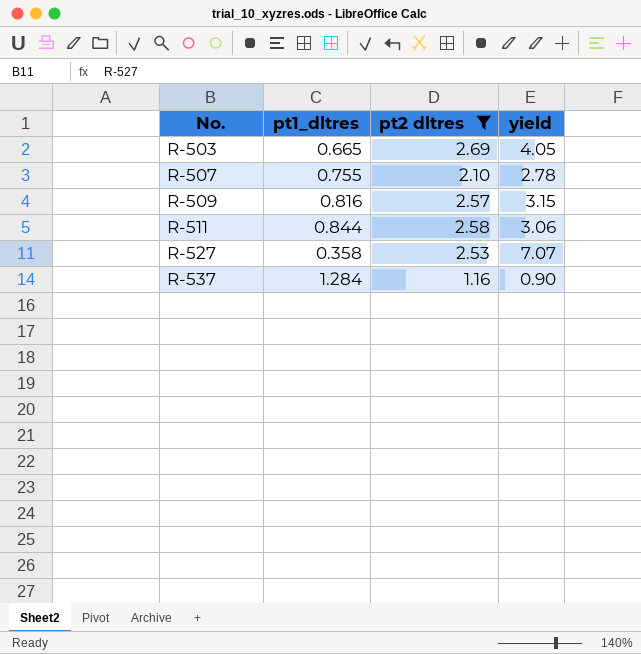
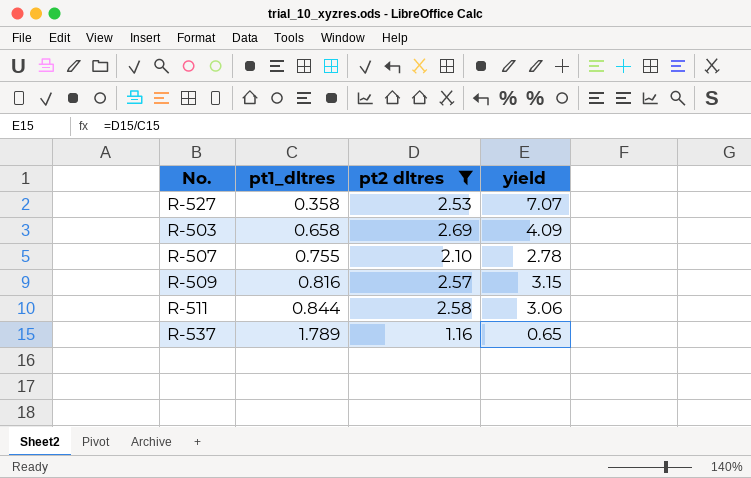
row order: No. ascending -> pt1_dltres ascending
R-503 | pt1_dltres: 0.665 -> 0.658
R-503 | yield: 4.05 -> 4.09
R-537 | pt1_dltres: 1.284 -> 1.789
R-537 | yield: 0.90 -> 0.65

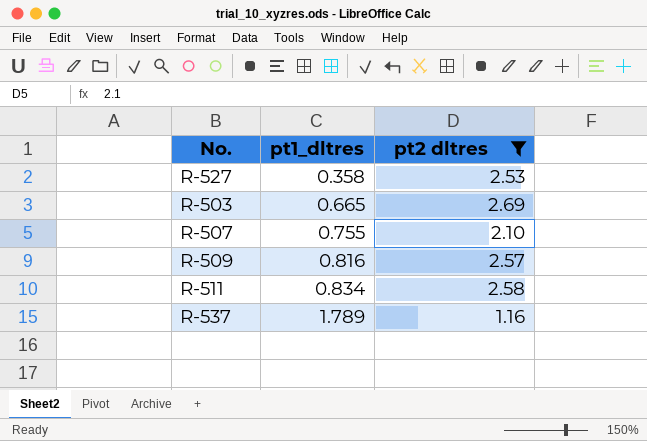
column yield | formula: [pt2 dltres] / [pt1_dltres] -> none
R-503 | pt1_dltres: 0.658 -> 0.665
R-511 | pt1_dltres: 0.844 -> 0.834

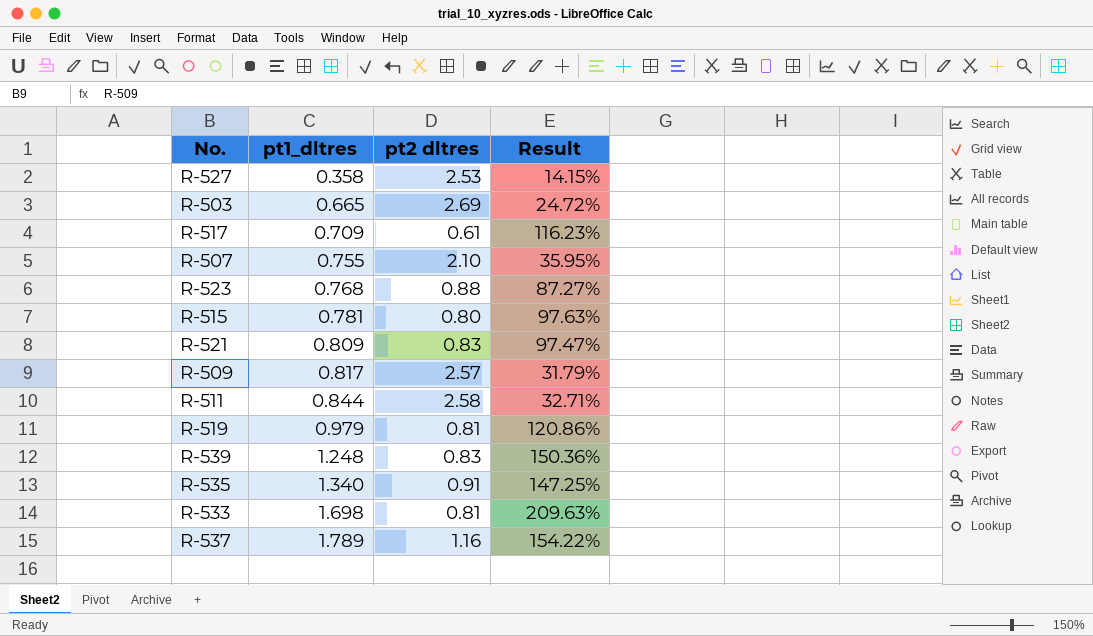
filter: pt2 dltres >= 1.16 -> none
column Result | formula: none -> [pt1_dltres] / [pt2 dltres]
R-509 | pt1_dltres: 0.816 -> 0.817
R-511 | pt1_dltres: 0.834 -> 0.844

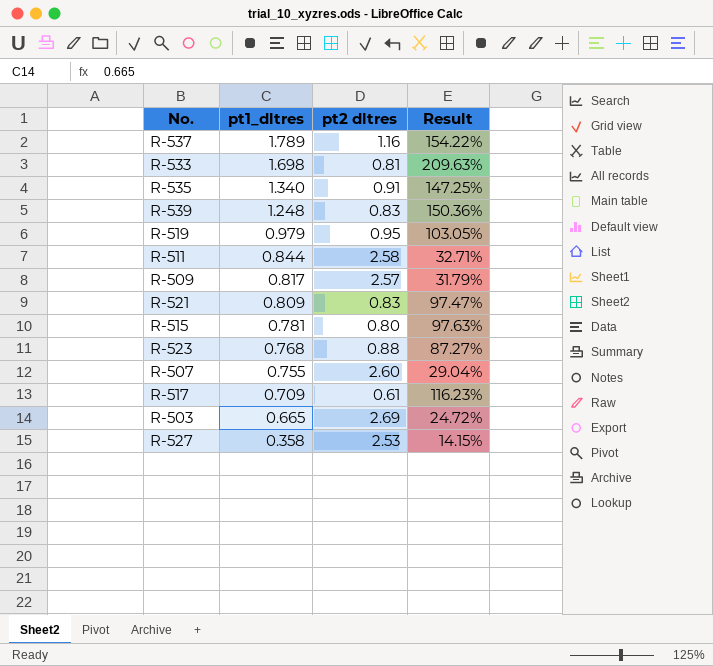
row order: pt1_dltres ascending -> pt1_dltres descending
R-519 | pt2 dltres: 0.81 -> 0.95
R-519 | Result: 120.86% -> 103.05%
R-507 | pt2 dltres: 2.10 -> 2.60
R-507 | Result: 35.95% -> 29.04%

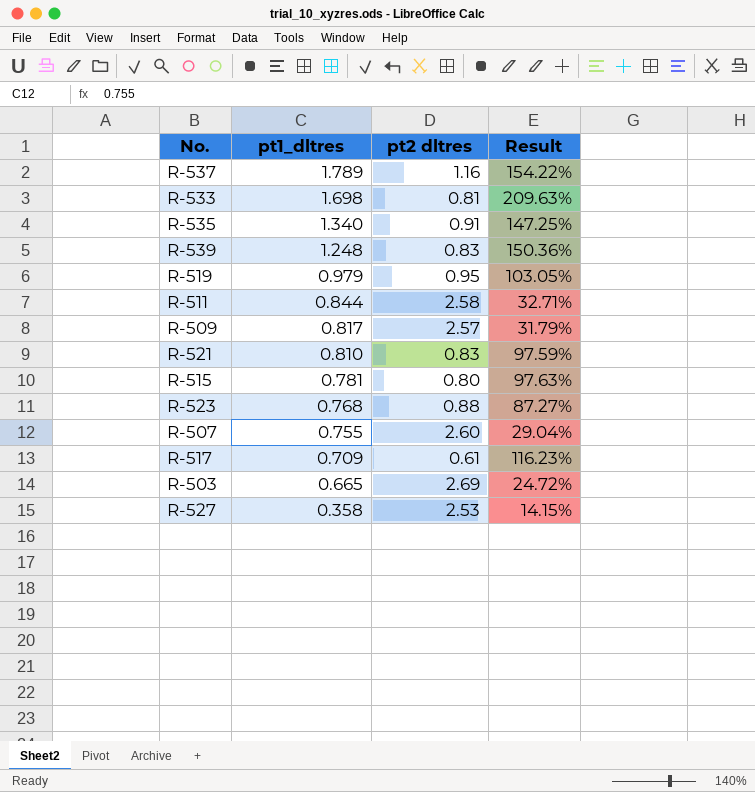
R-521 | pt1_dltres: 0.809 -> 0.810
R-521 | Result: 97.47% -> 97.59%

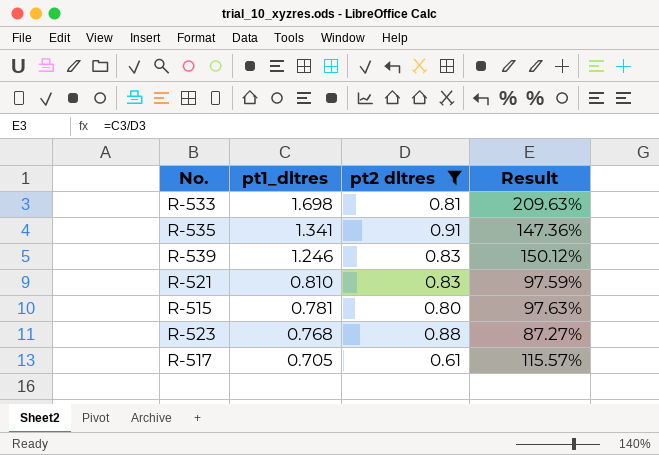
filter: none -> pt2 dltres <= 0.91
R-535 | pt1_dltres: 1.340 -> 1.341
R-535 | Result: 147.25% -> 147.36%
R-539 | pt1_dltres: 1.248 -> 1.246
R-539 | Result: 150.36% -> 150.12%
R-517 | pt1_dltres: 0.709 -> 0.705
R-517 | Result: 116.23% -> 115.57%

